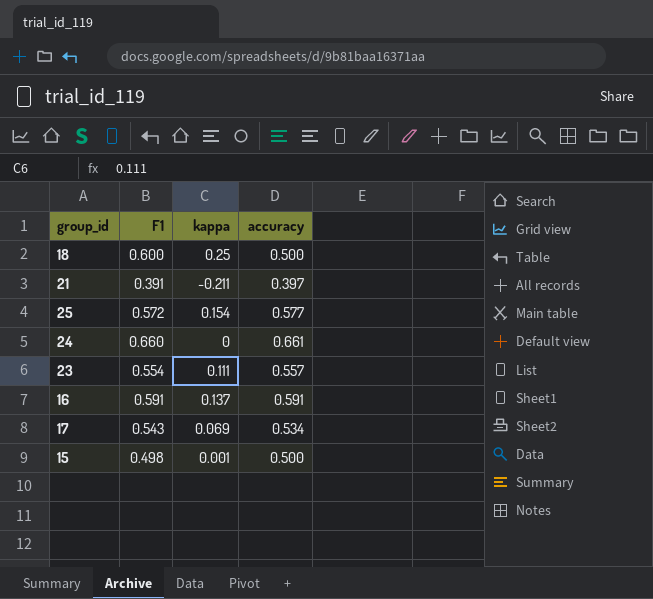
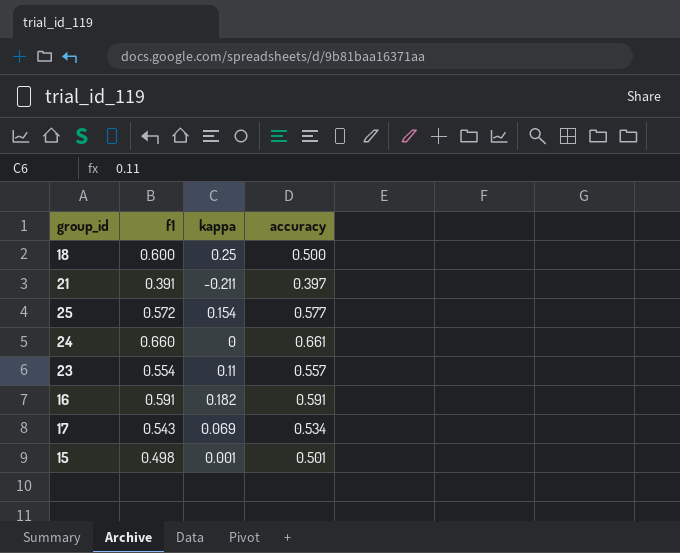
column name: F1 -> f1
23 | kappa: 0.111 -> 0.11
16 | kappa: 0.137 -> 0.182
15 | accuracy: 0.500 -> 0.501

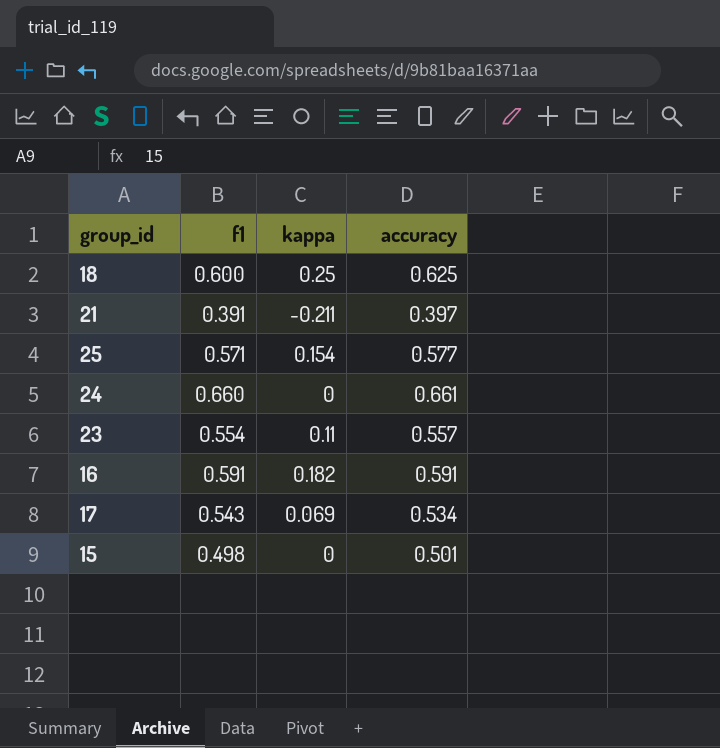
18 | accuracy: 0.500 -> 0.625
25 | f1: 0.572 -> 0.571
15 | kappa: 0.001 -> 0

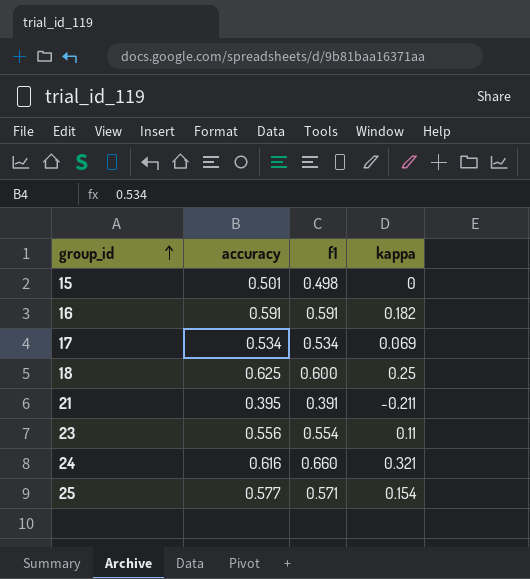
row order: none -> group_id ascending
column accuracy | position: 4 -> 2
17 | f1: 0.543 -> 0.534
21 | accuracy: 0.397 -> 0.395
23 | accuracy: 0.557 -> 0.556
24 | accuracy: 0.661 -> 0.616
24 | kappa: 0 -> 0.321

